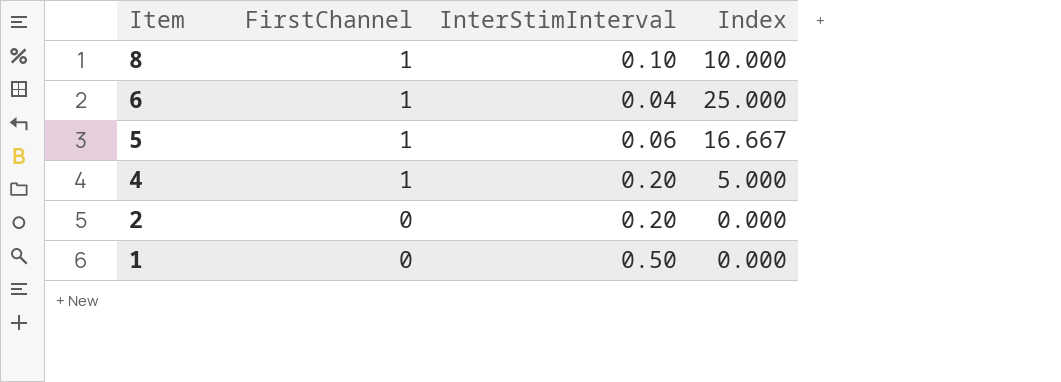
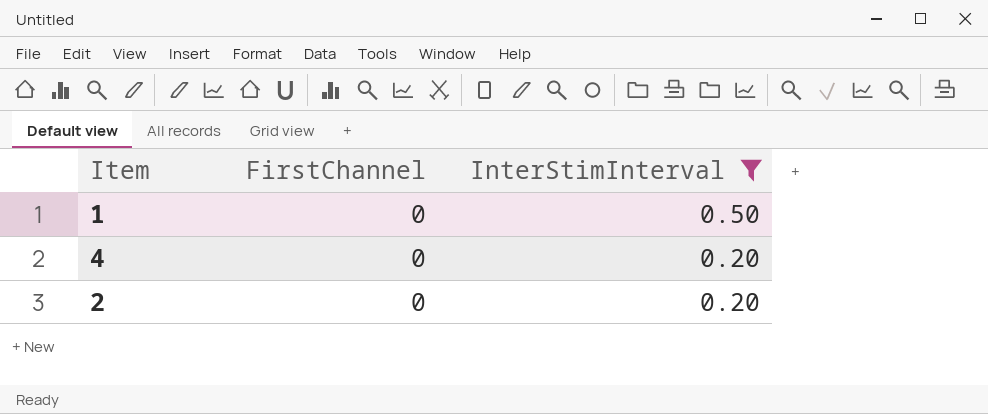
filter: none -> InterStimInterval >= 0.20
row order: Item descending -> InterStimInterval descending
column Index | formula: [FirstChannel] / [InterStimInterval] -> none
4 | FirstChannel: 1 -> 0

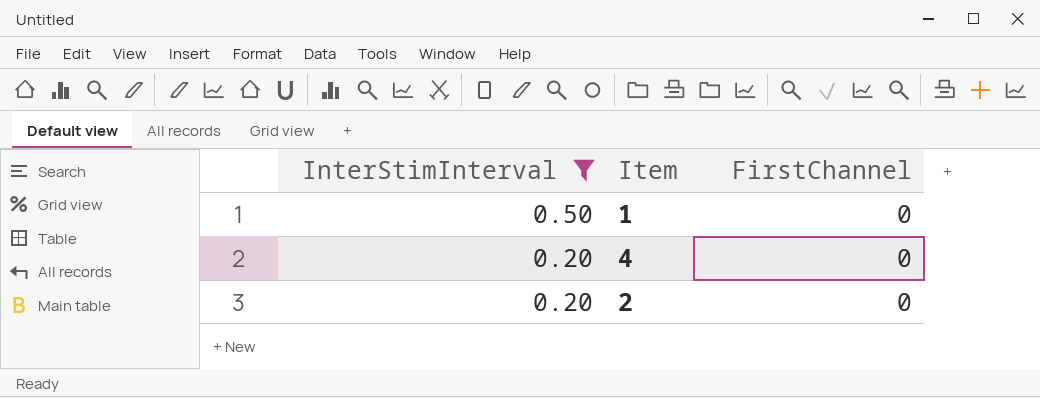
column InterStimInterval | position: 3 -> 1

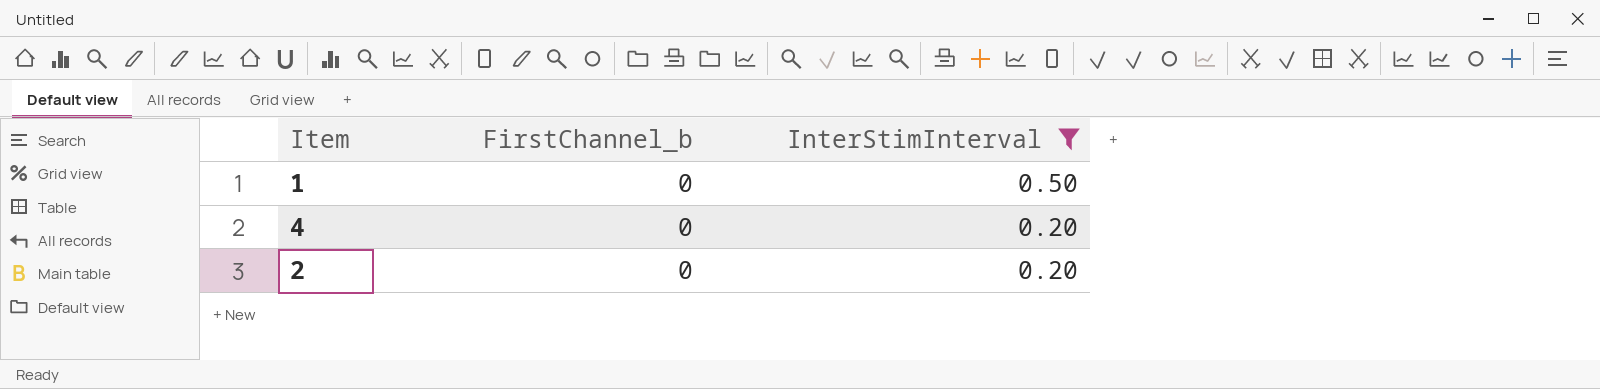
column name: FirstChannel -> FirstChannel_b
column InterStimInterval | position: 1 -> 3

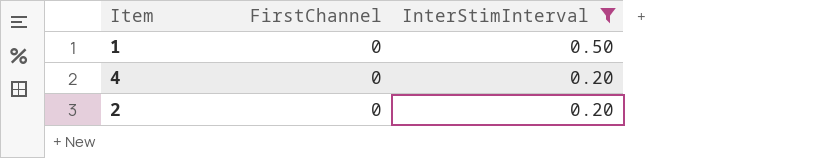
column name: FirstChannel_b -> FirstChannel

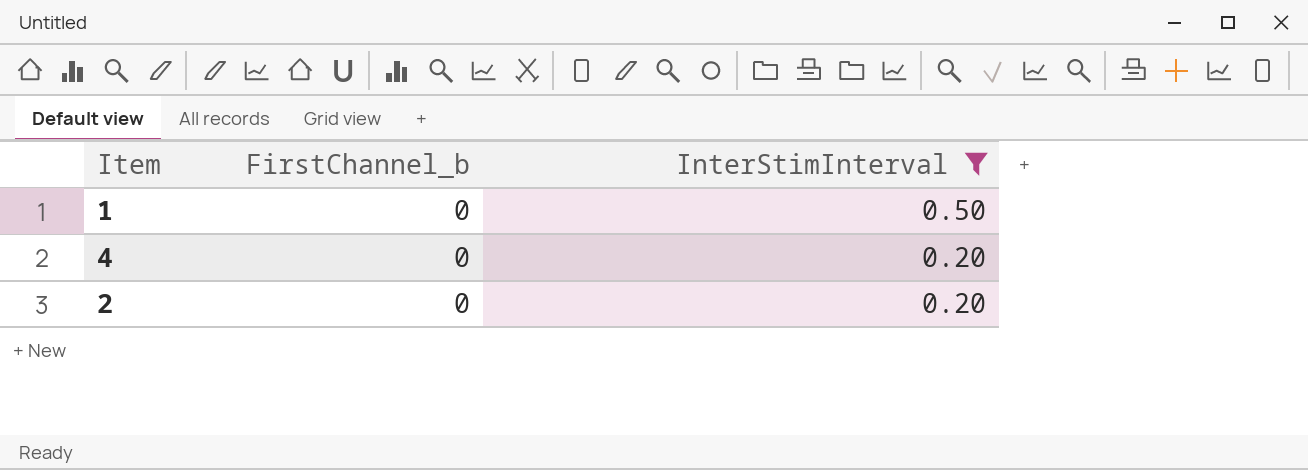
column name: FirstChannel -> FirstChannel_b

